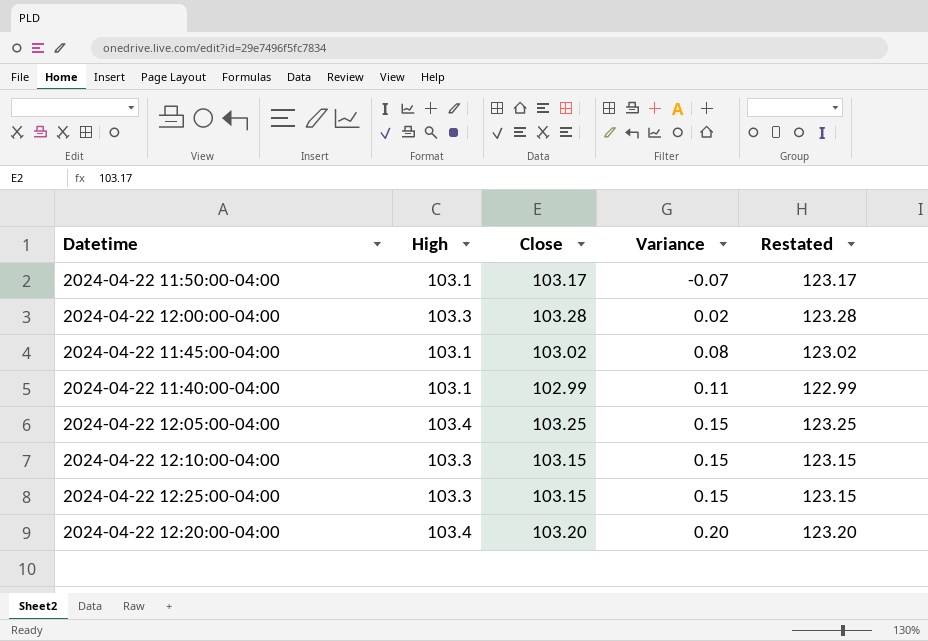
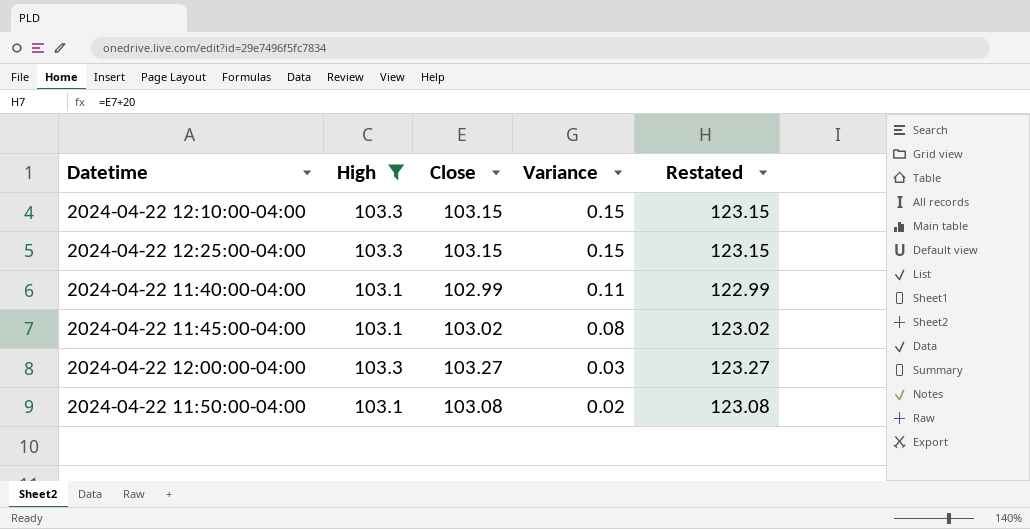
filter: none -> High != 103.4
row order: Variance ascending -> Variance descending
2024-04-22 12:00:00-04:00 | Close: 103.28 -> 103.27
2024-04-22 12:00:00-04:00 | Variance: 0.02 -> 0.03
2024-04-22 12:00:00-04:00 | Restated: 123.28 -> 123.27
2024-04-22 11:50:00-04:00 | Close: 103.17 -> 103.08
2024-04-22 11:50:00-04:00 | Variance: -0.07 -> 0.02
2024-04-22 11:50:00-04:00 | Restated: 123.17 -> 123.08

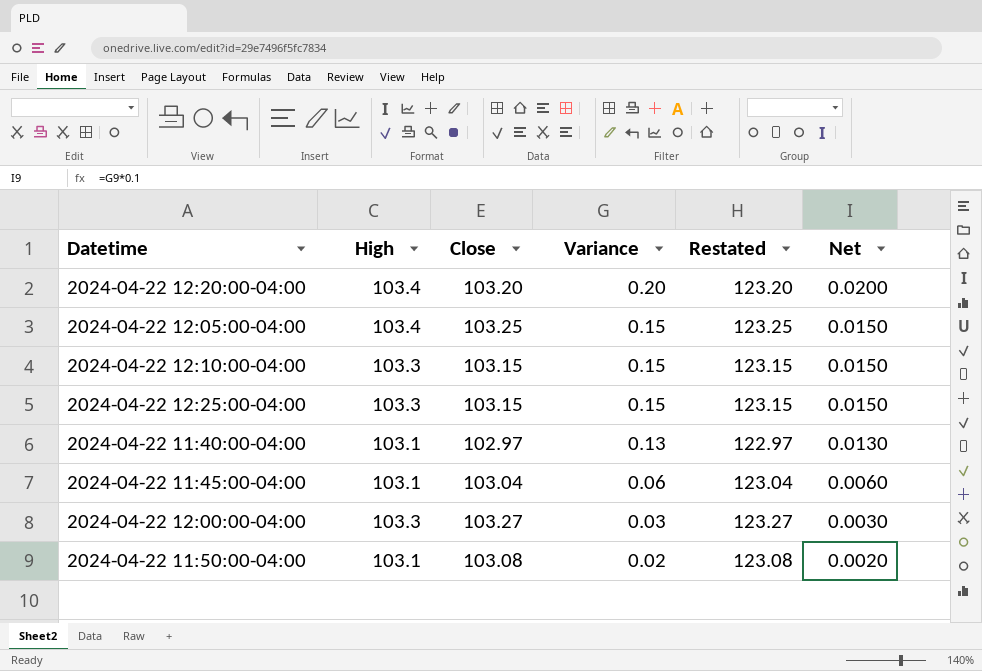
filter: High != 103.4 -> none
column Net | formula: none -> [Variance] * 0.1
2024-04-22 11:40:00-04:00 | Close: 102.99 -> 102.97
2024-04-22 11:40:00-04:00 | Variance: 0.11 -> 0.13
2024-04-22 11:40:00-04:00 | Restated: 122.99 -> 122.97
2024-04-22 11:45:00-04:00 | Close: 103.02 -> 103.04
2024-04-22 11:45:00-04:00 | Variance: 0.08 -> 0.06
2024-04-22 11:45:00-04:00 | Restated: 123.02 -> 123.04

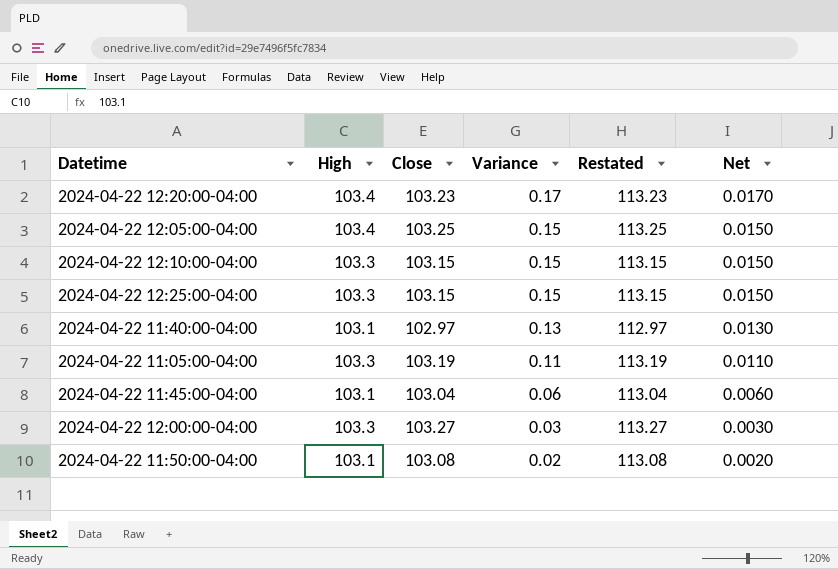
column Restated | formula: [Close] + 20 -> [Close] + 10
2024-04-22 12:20:00-04:00 | Close: 103.20 -> 103.23
2024-04-22 12:20:00-04:00 | Variance: 0.20 -> 0.17
2024-04-22 12:20:00-04:00 | Net: 0.0200 -> 0.0170
row 2024-04-22 11:05:00-04:00: none -> 103.3 | 103.19 | 0.11 | 113.19 | 0.0110

